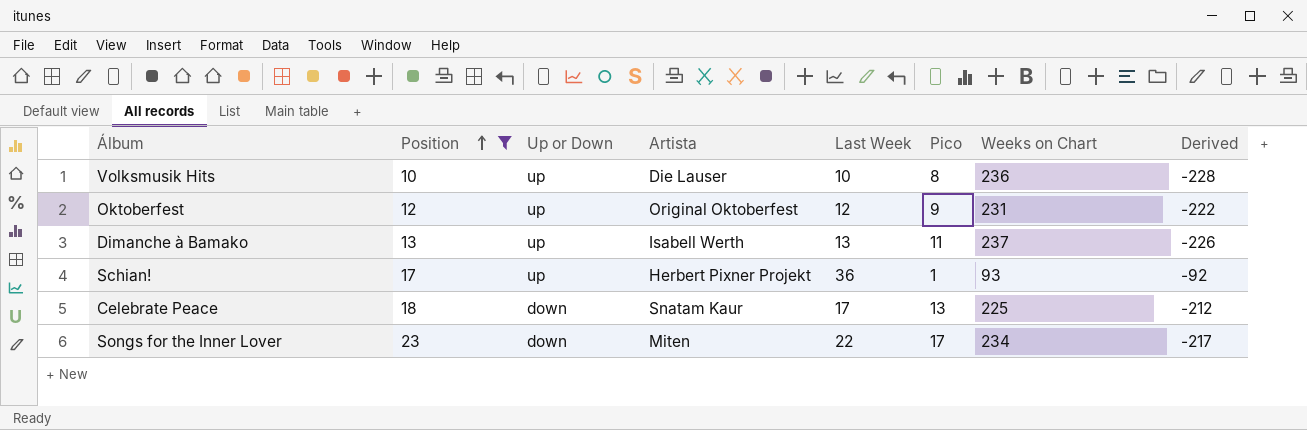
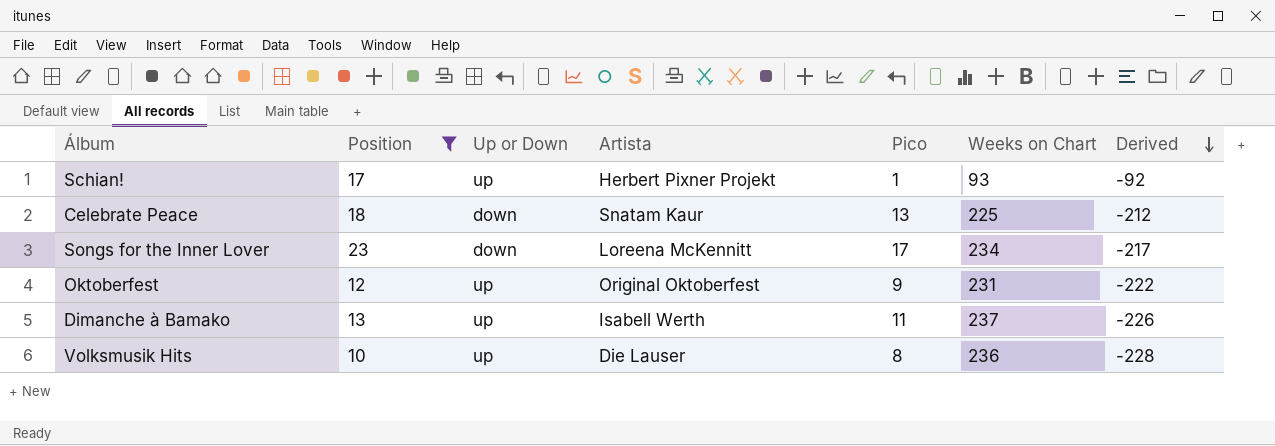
row order: Position ascending -> Derived descending
column Last Week | position: 5 -> none
Songs for the Inner Lover | Artista: Miten -> Loreena McKennitt

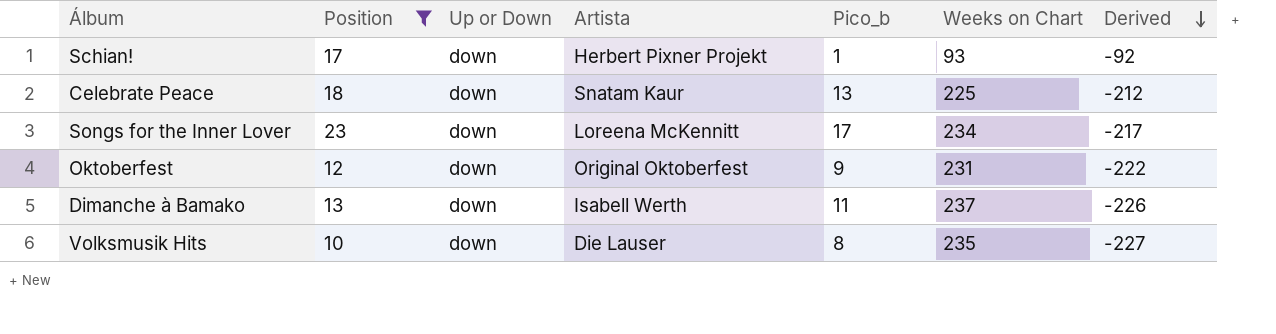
column name: Pico -> Pico_b
Schian! | Up or Down: up -> down
Oktoberfest | Up or Down: up -> down
Dimanche à Bamako | Up or Down: up -> down
Volksmusik Hits | Up or Down: up -> down
Volksmusik Hits | Weeks on Chart: 236 -> 235
Volksmusik Hits | Derived: -228 -> -227

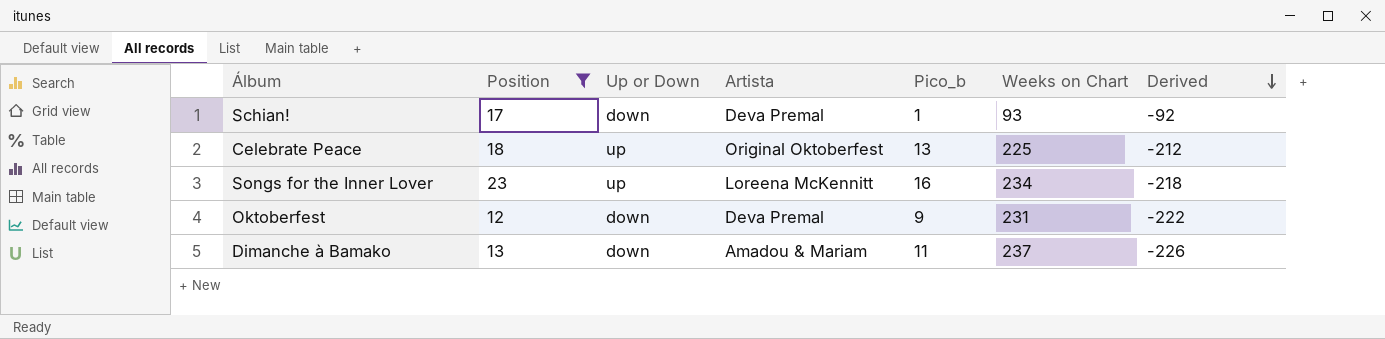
row Volksmusik Hits: 10 | down | Die Lauser | 8 | 235 | -227 -> none
Schian! | Artista: Herbert Pixner Projekt -> Deva Premal
Celebrate Peace | Up or Down: down -> up
Celebrate Peace | Artista: Snatam Kaur -> Original Oktoberfest
Songs for the Inner Lover | Up or Down: down -> up
Songs for the Inner Lover | Pico_b: 17 -> 16
Songs for the Inner Lover | Derived: -217 -> -218
Oktoberfest | Artista: Original Oktoberfest -> Deva Premal
Dimanche à Bamako | Artista: Isabell Werth -> Amadou & Mariam

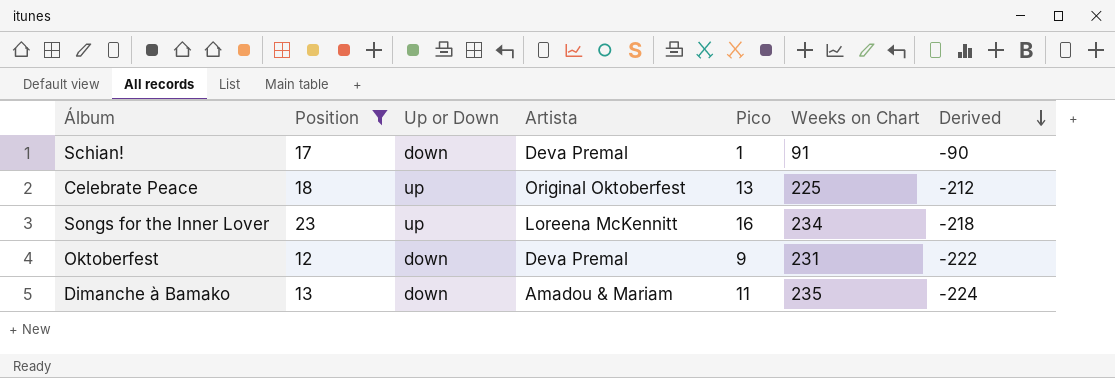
column name: Pico_b -> Pico
Schian! | Weeks on Chart: 93 -> 91
Schian! | Derived: -92 -> -90
Dimanche à Bamako | Weeks on Chart: 237 -> 235
Dimanche à Bamako | Derived: -226 -> -224

